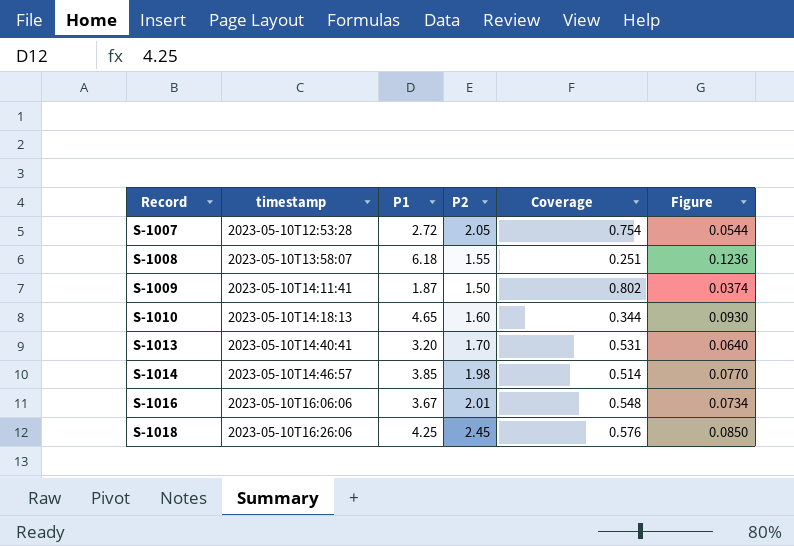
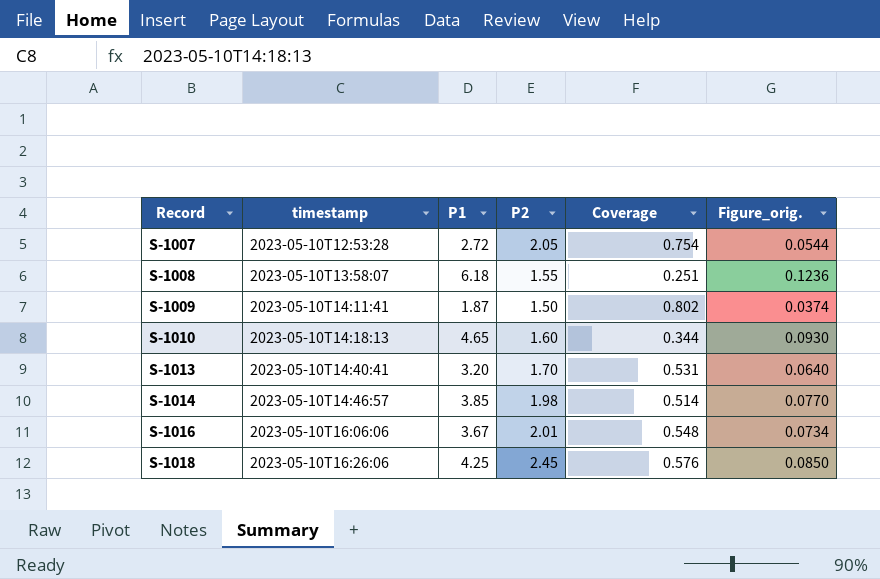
column name: Figure -> Figure_orig.

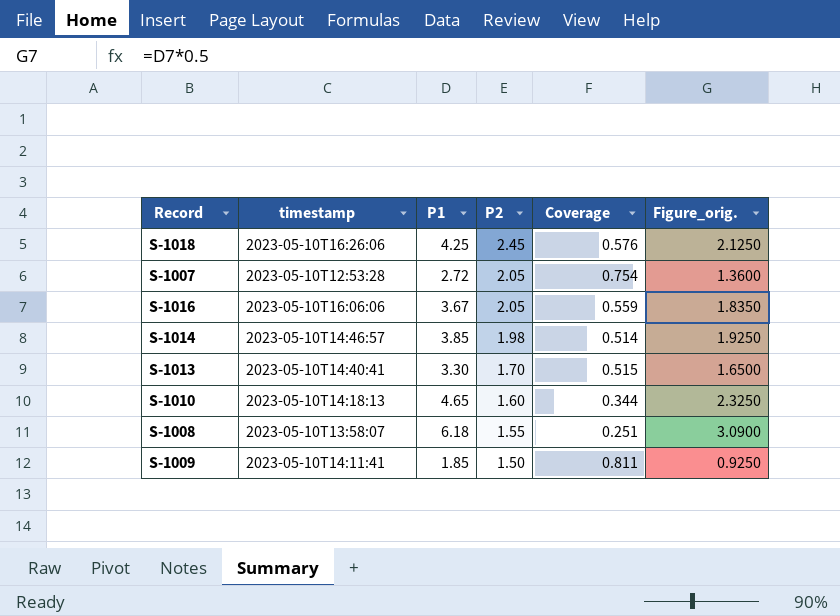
row order: Record ascending -> P2 descending
column Figure_orig. | formula: [P1] * 0.02 -> [P1] * 0.5
S-1016 | P2: 2.01 -> 2.05
S-1016 | Coverage: 0.548 -> 0.559
S-1013 | P1: 3.20 -> 3.30
S-1013 | Coverage: 0.531 -> 0.515
S-1009 | P1: 1.87 -> 1.85
S-1009 | Coverage: 0.802 -> 0.811

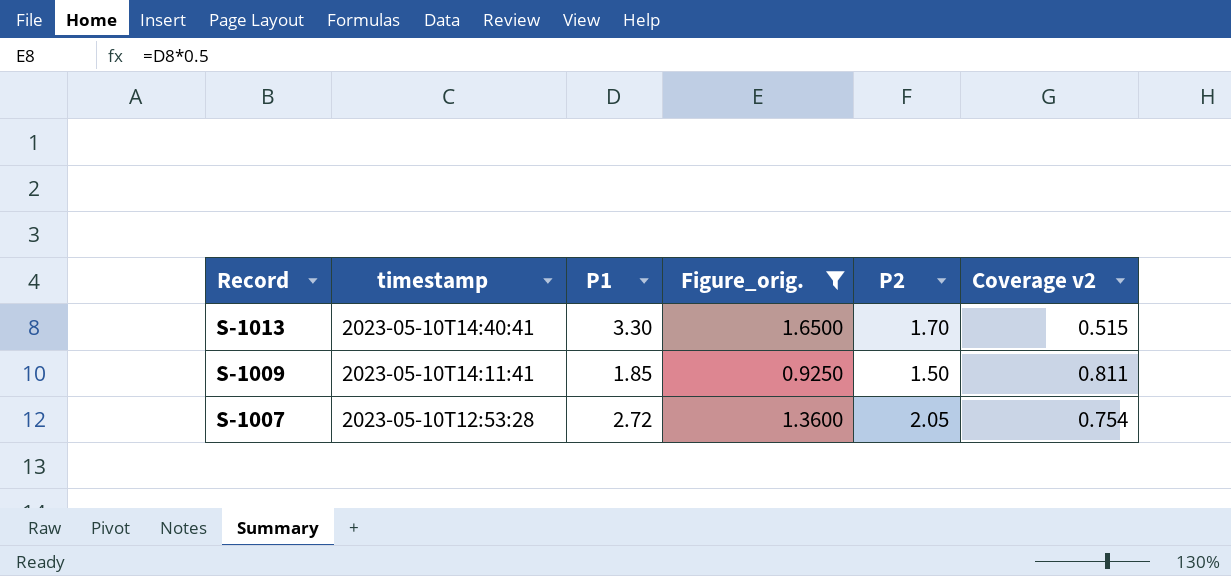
filter: none -> Figure_orig. <= 1.6500
row order: P2 descending -> Record descending
column Figure_orig. | position: 6 -> 4
column name: Coverage -> Coverage v2

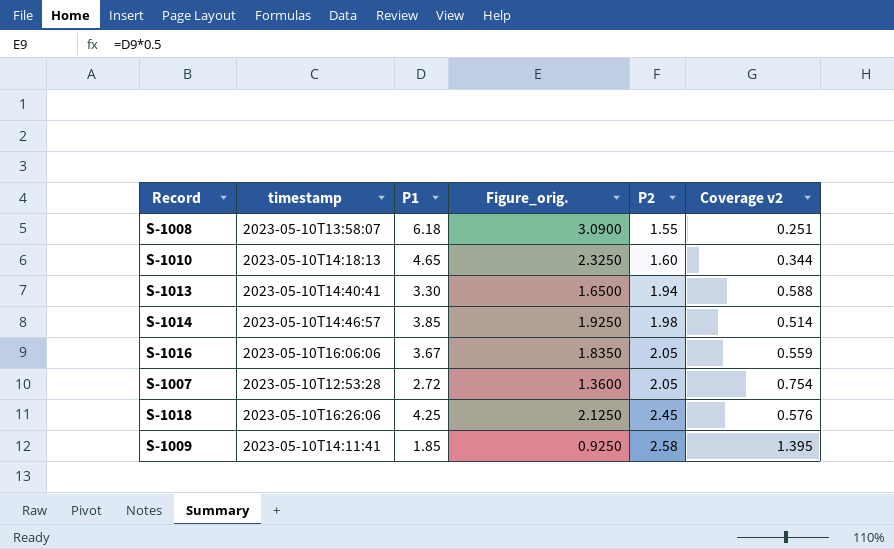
filter: Figure_orig. <= 1.6500 -> none
row order: Record descending -> P2 ascending
S-1013 | P2: 1.70 -> 1.94
S-1013 | Coverage v2: 0.515 -> 0.588
S-1009 | P2: 1.50 -> 2.58
S-1009 | Coverage v2: 0.811 -> 1.395

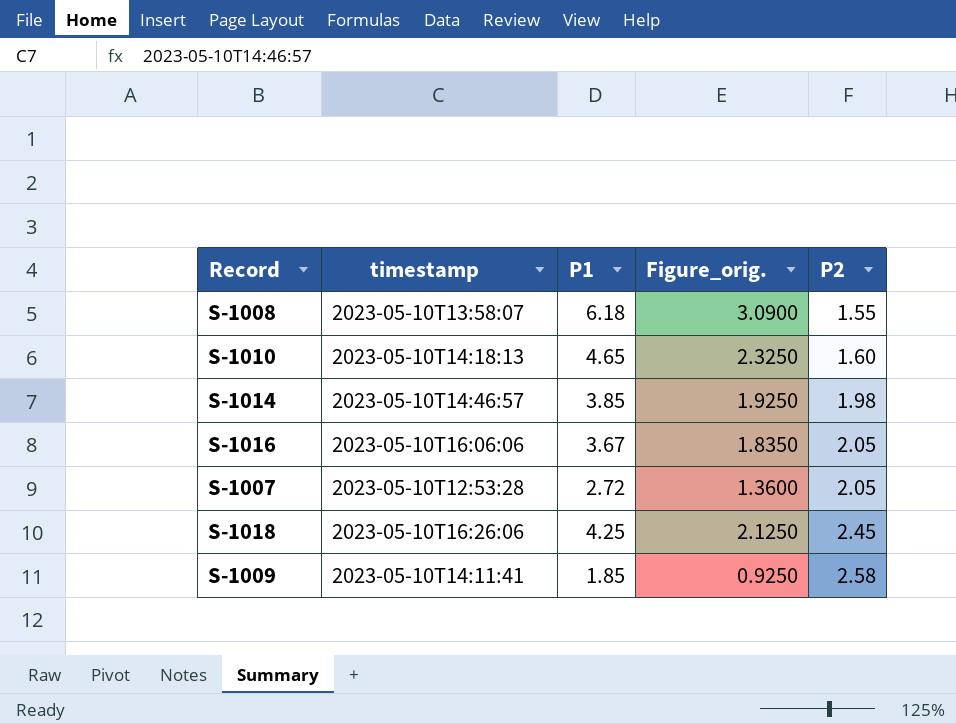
column Coverage v2 | formula: [P2] / [P1] -> none
row S-1013: 2023-05-10T14:40:41 | 3.30 | 1.6500 | 1.94 | 0.588 -> none

